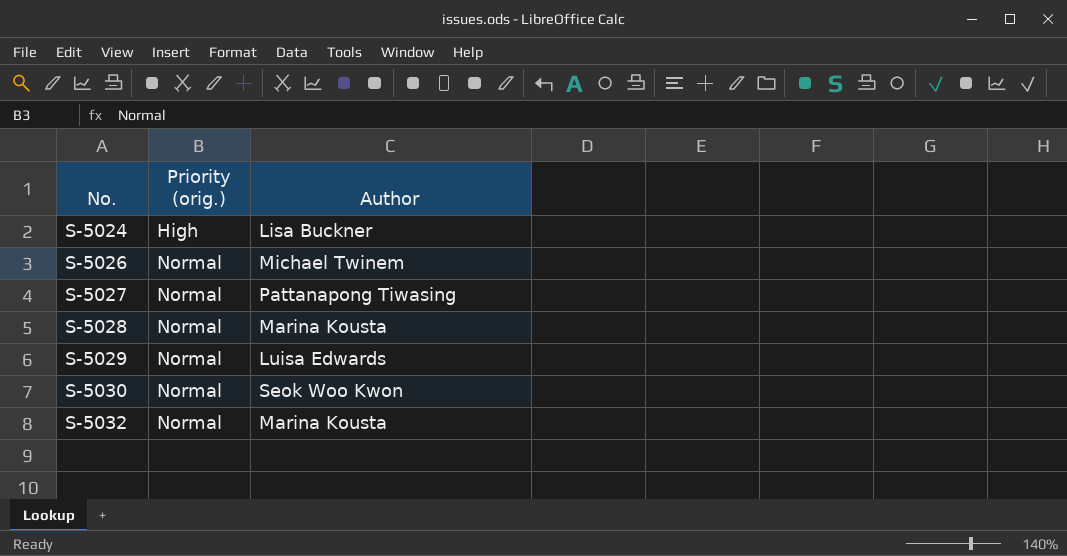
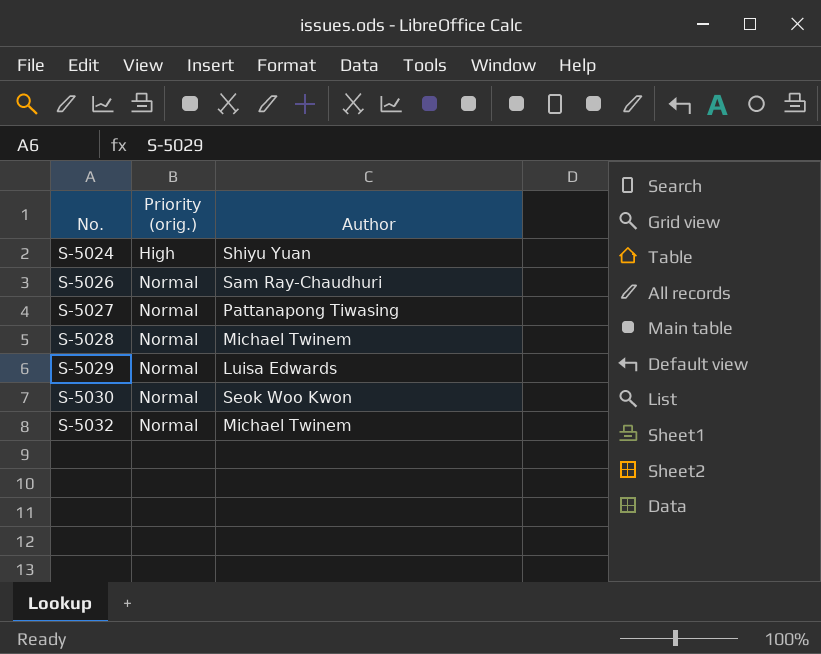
S-5024 | Author: Lisa Buckner -> Shiyu Yuan
S-5026 | Author: Michael Twinem -> Sam Ray-Chaudhuri
S-5028 | Author: Marina Kousta -> Michael Twinem
S-5032 | Author: Marina Kousta -> Michael Twinem

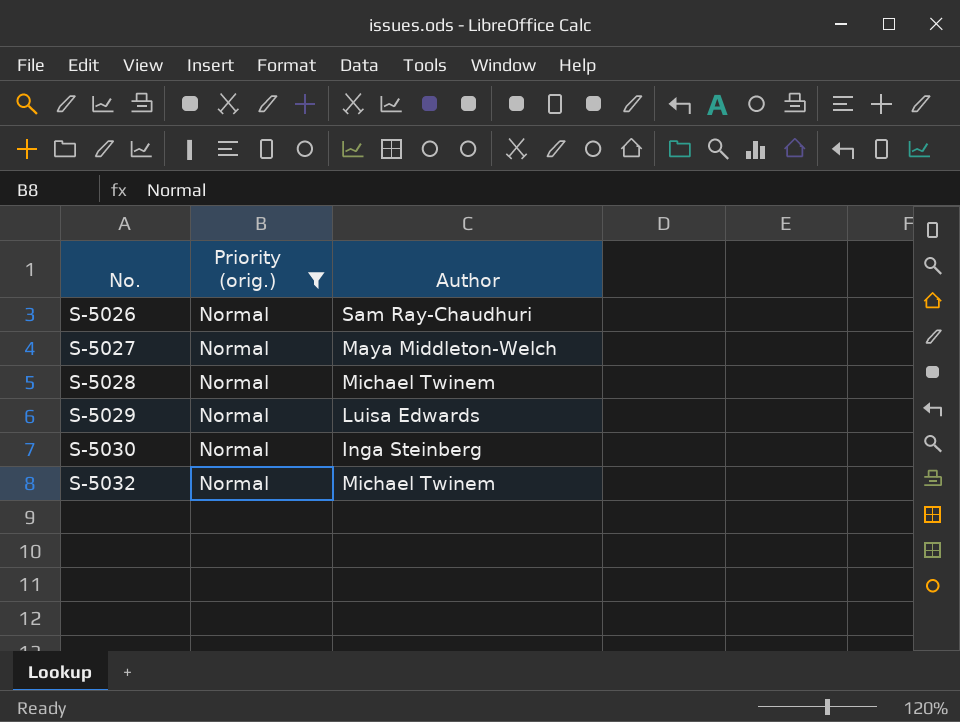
filter: none -> Priority (orig.) = Normal
S-5027 | Author: Pattanapong Tiwasing -> Maya Middleton-Welch
S-5030 | Author: Seok Woo Kwon -> Inga Steinberg

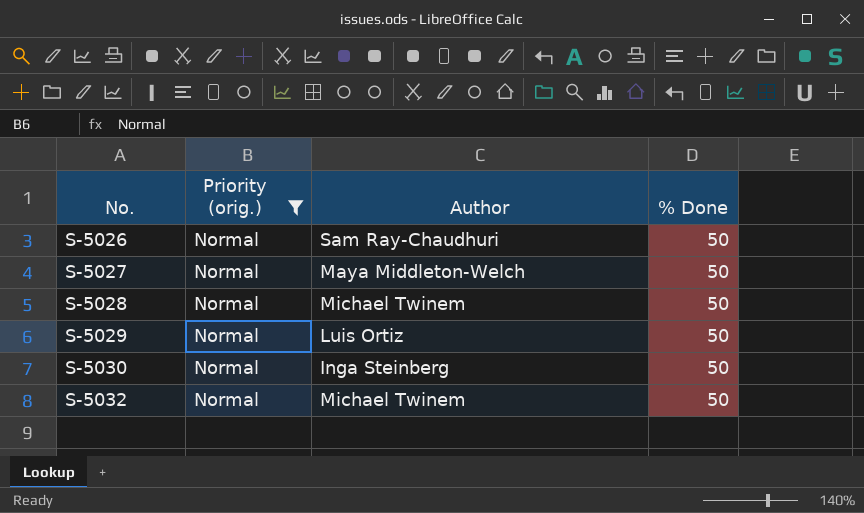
column % Done | position: none -> 4
S-5029 | Author: Luisa Edwards -> Luis Ortiz

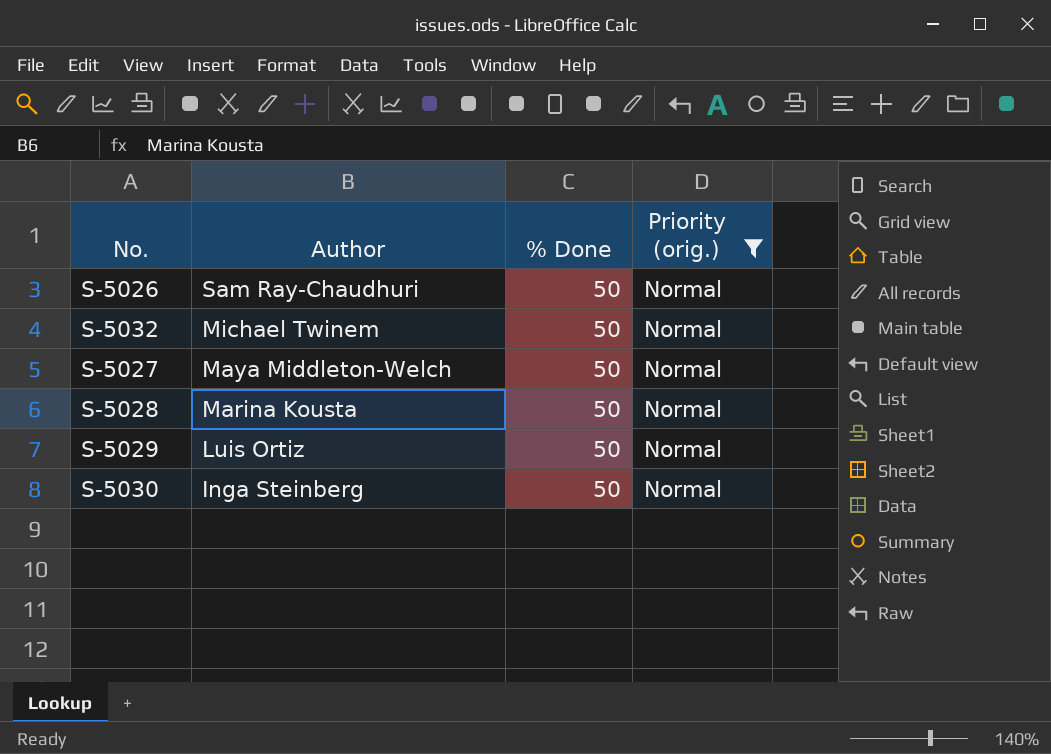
row order: No. ascending -> Author descending
column Priority (orig.) | position: 2 -> 4
S-5028 | Author: Michael Twinem -> Marina Kousta

